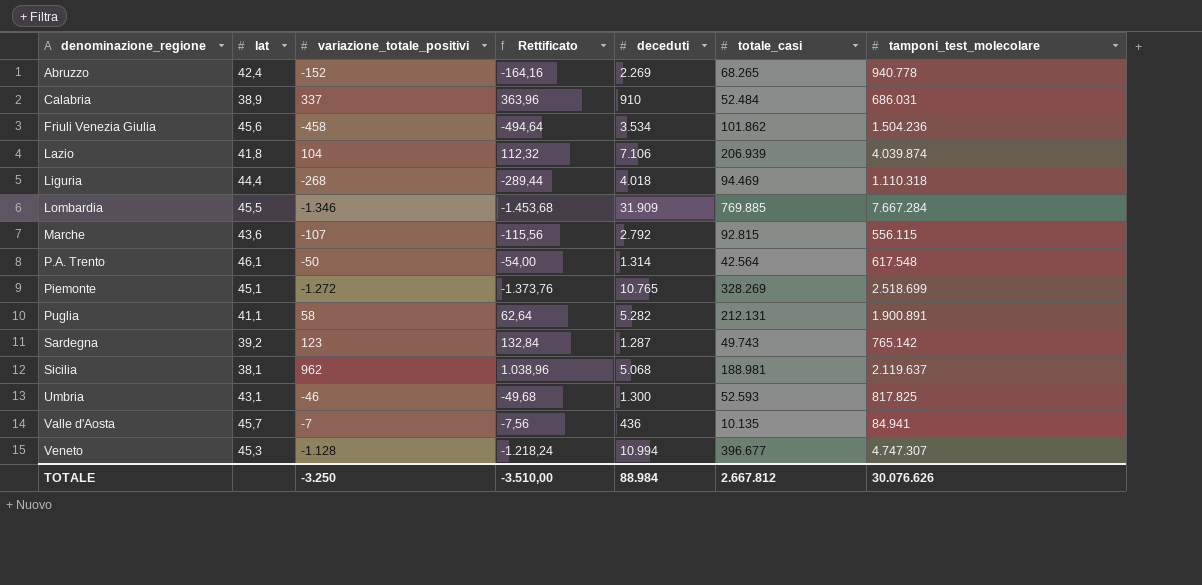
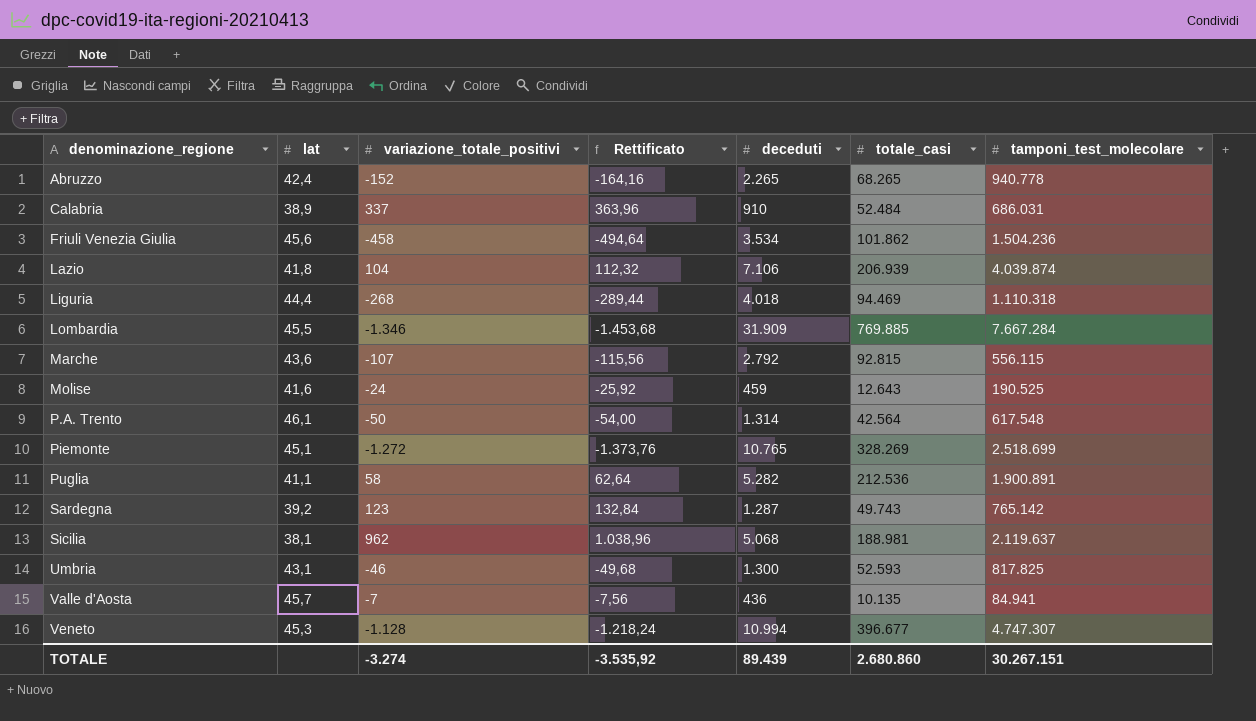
Abruzzo | deceduti: 2.269 -> 2.265
row Molise: none -> 41,6 | -24 | -25,92 | 459 | 12.643 | 190.525
Puglia | totale_casi: 212.131 -> 212.536
TOTALE | variazione_totale_positivi: -3.250 -> -3.274
TOTALE | Rettificato: -3.510,00 -> -3.535,92
TOTALE | deceduti: 88.984 -> 89.439
TOTALE | totale_casi: 2.667.812 -> 2.680.860
TOTALE | tamponi_test_molecolare: 30.076.626 -> 30.267.151

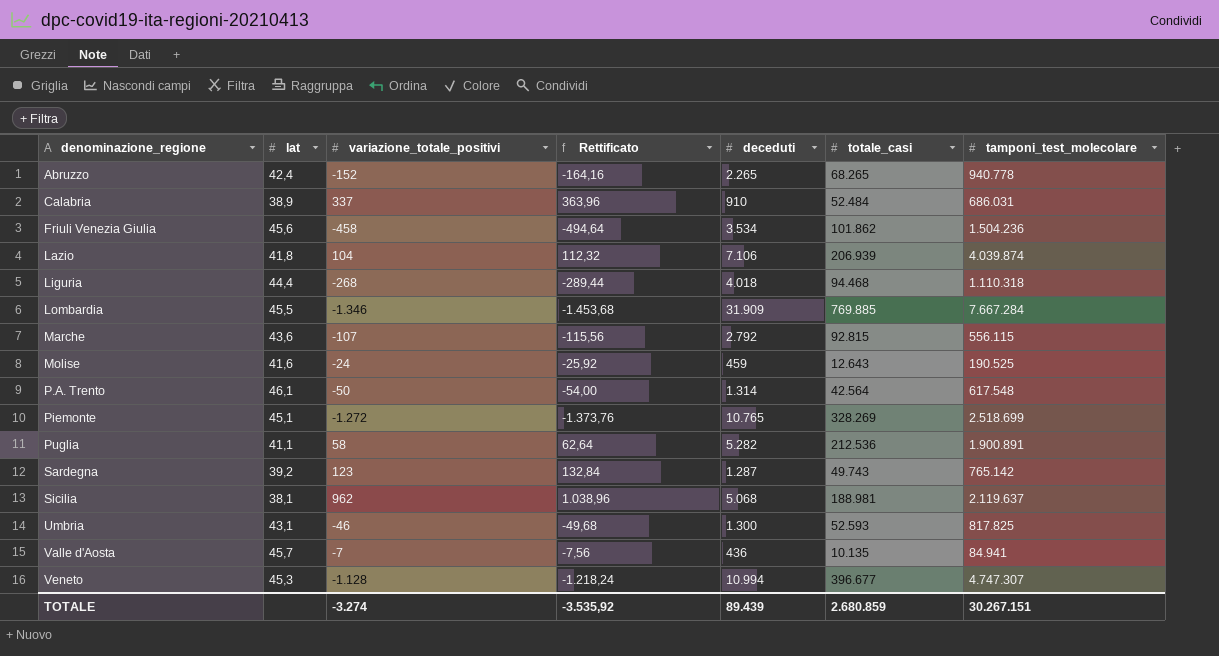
Liguria | totale_casi: 94.469 -> 94.468
TOTALE | totale_casi: 2.680.860 -> 2.680.859

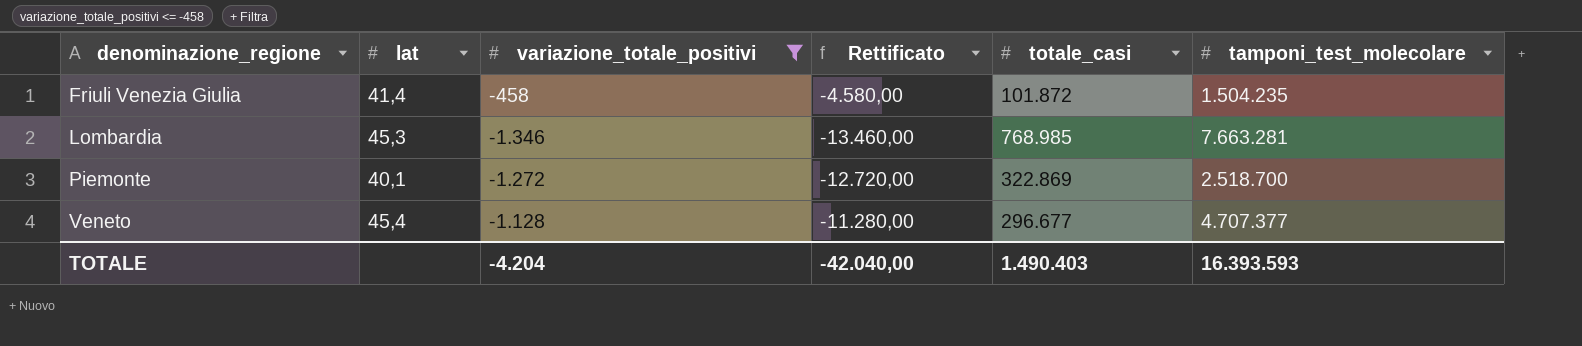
filter: none -> variazione_totale_positivi <= -458
column deceduti | position: 5 -> none
column Rettificato | formula: [variazione_totale_positivi] * 1,08 -> [variazione_totale_positivi] * 10
Friuli Venezia Giulia | lat: 45,6 -> 41,4
Friuli Venezia Giulia | totale_casi: 101.862 -> 101.872
Friuli Venezia Giulia | tamponi_test_molecolare: 1.504.236 -> 1.504.235
Lombardia | lat: 45,5 -> 45,3
Lombardia | totale_casi: 769.885 -> 768.985
Lombardia | tamponi_test_molecolare: 7.667.284 -> 7.663.281
Piemonte | lat: 45,1 -> 40,1
Piemonte | totale_casi: 328.269 -> 322.869
Piemonte | tamponi_test_molecolare: 2.518.699 -> 2.518.700
Veneto | lat: 45,3 -> 45,4
Veneto | totale_casi: 396.677 -> 296.677
Veneto | tamponi_test_molecolare: 4.747.307 -> 4.707.377
TOTALE | variazione_totale_positivi: -3.274 -> -4.204
TOTALE | Rettificato: -3.535,92 -> -42.040,00
TOTALE | totale_casi: 2.680.859 -> 1.490.403
TOTALE | tamponi_test_molecolare: 30.267.151 -> 16.393.593

